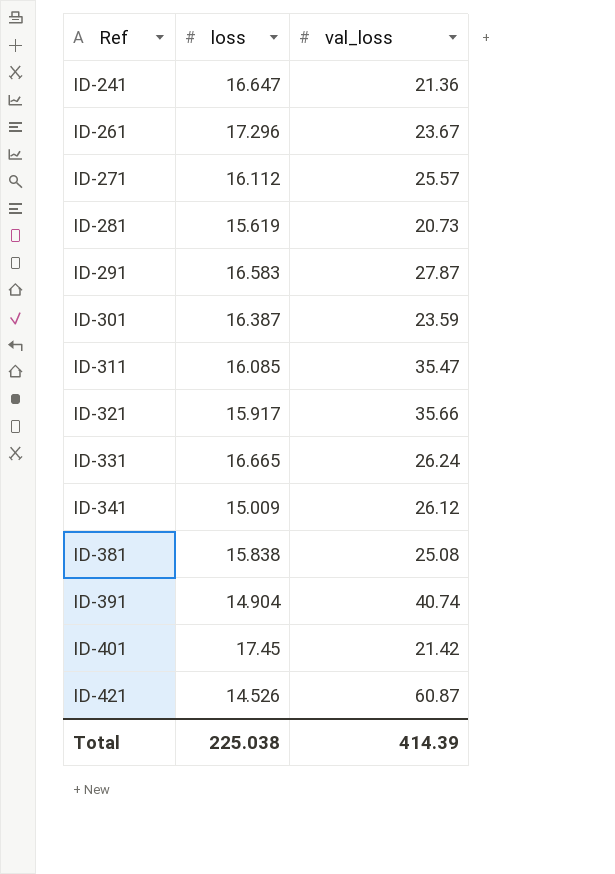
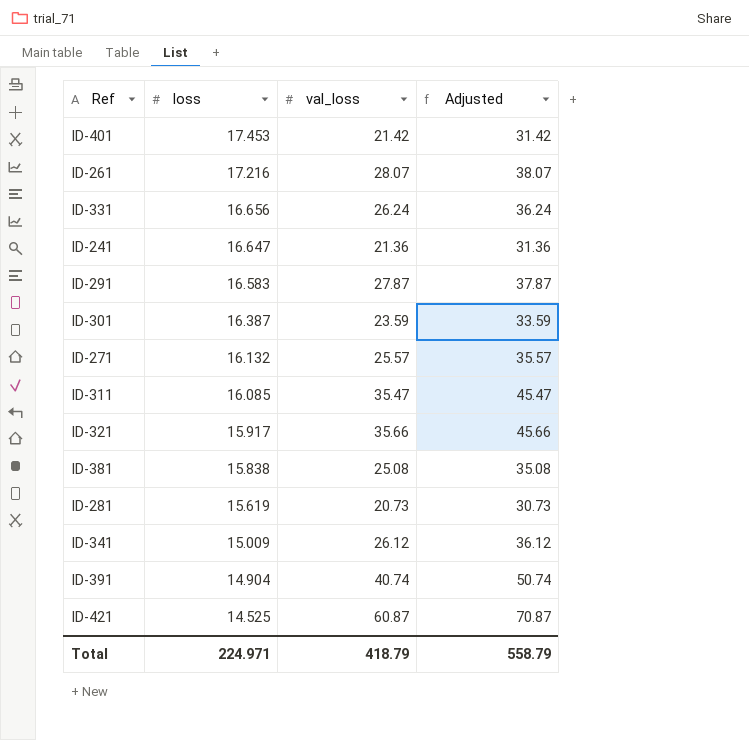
row order: Ref ascending -> loss descending
column Adjusted | formula: none -> [val_loss] + 10
ID-401 | loss: 17.45 -> 17.453
ID-261 | loss: 17.296 -> 17.216
ID-261 | val_loss: 23.67 -> 28.07
ID-331 | loss: 16.665 -> 16.656
ID-271 | loss: 16.112 -> 16.132
ID-421 | loss: 14.526 -> 14.525
Total | loss: 225.038 -> 224.971
Total | val_loss: 414.39 -> 418.79

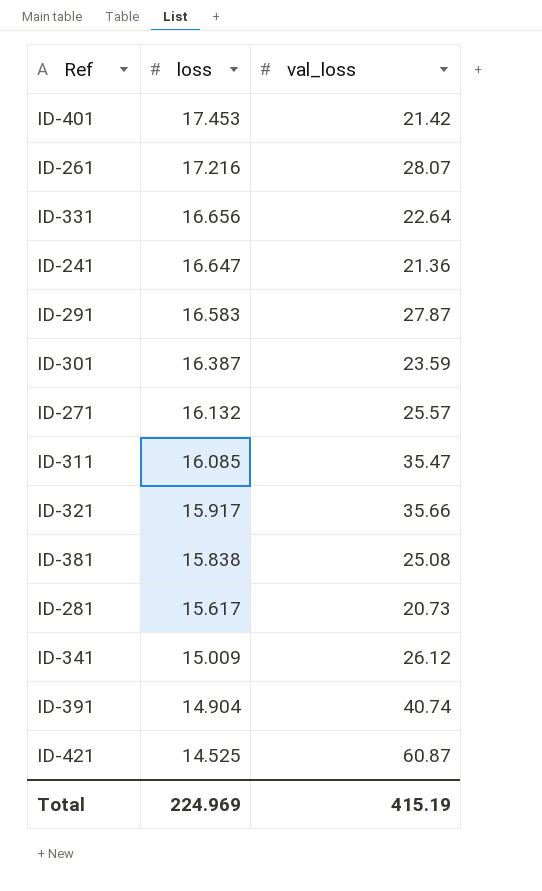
column Adjusted | formula: [val_loss] + 10 -> none
ID-331 | val_loss: 26.24 -> 22.64
ID-281 | loss: 15.619 -> 15.617
Total | loss: 224.971 -> 224.969
Total | val_loss: 418.79 -> 415.19

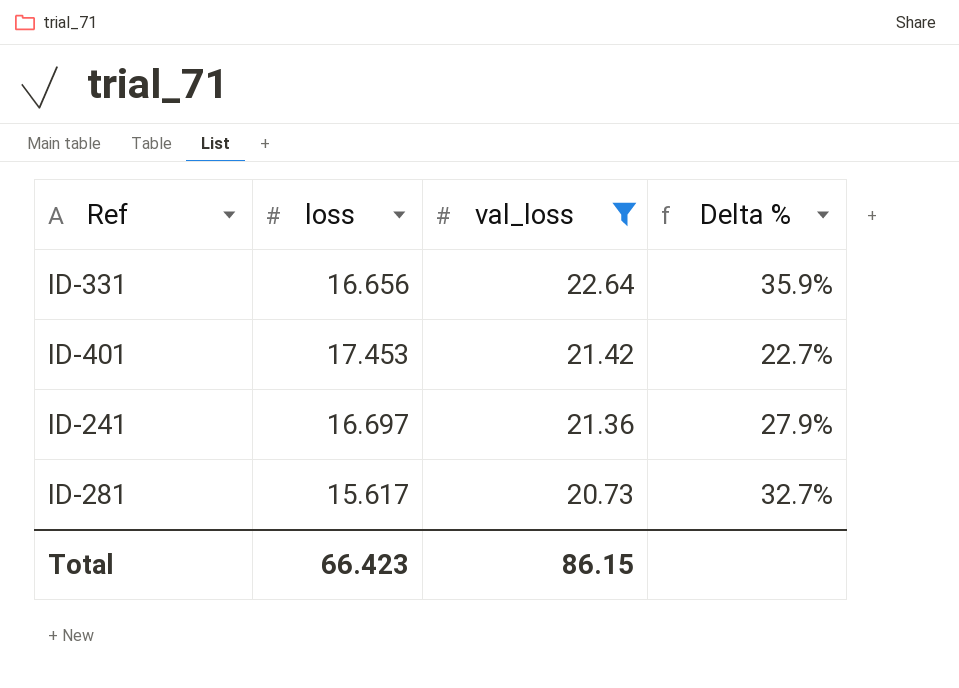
filter: none -> val_loss <= 22.64
row order: loss descending -> val_loss descending
column Delta % | formula: none -> ([val_loss] - [loss]) / [loss]
ID-241 | loss: 16.647 -> 16.697
Total | loss: 224.969 -> 66.423
Total | val_loss: 415.19 -> 86.15

